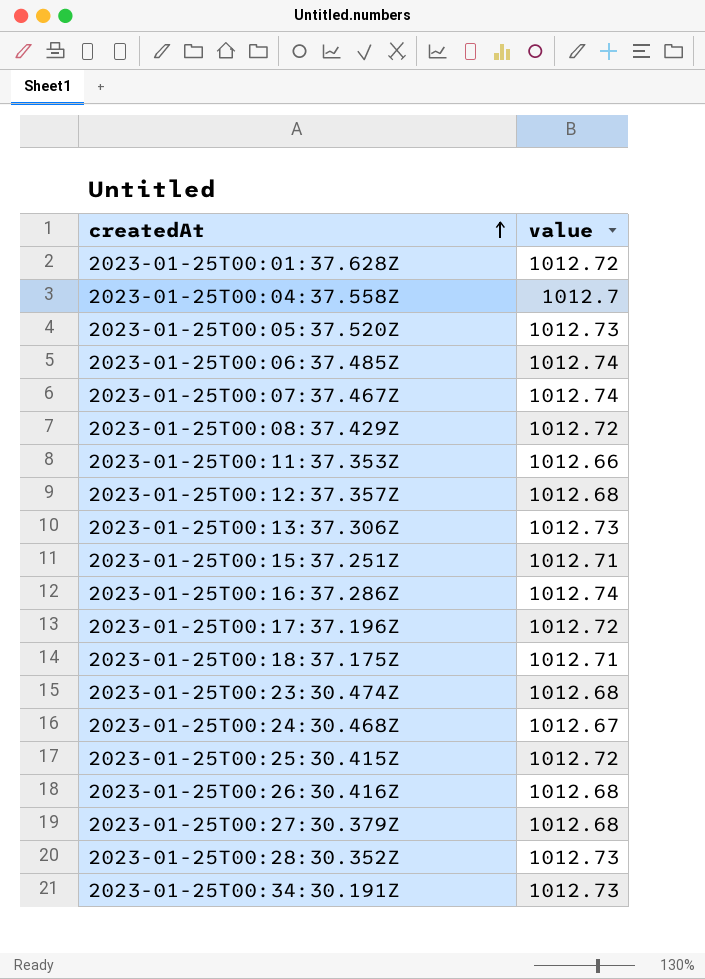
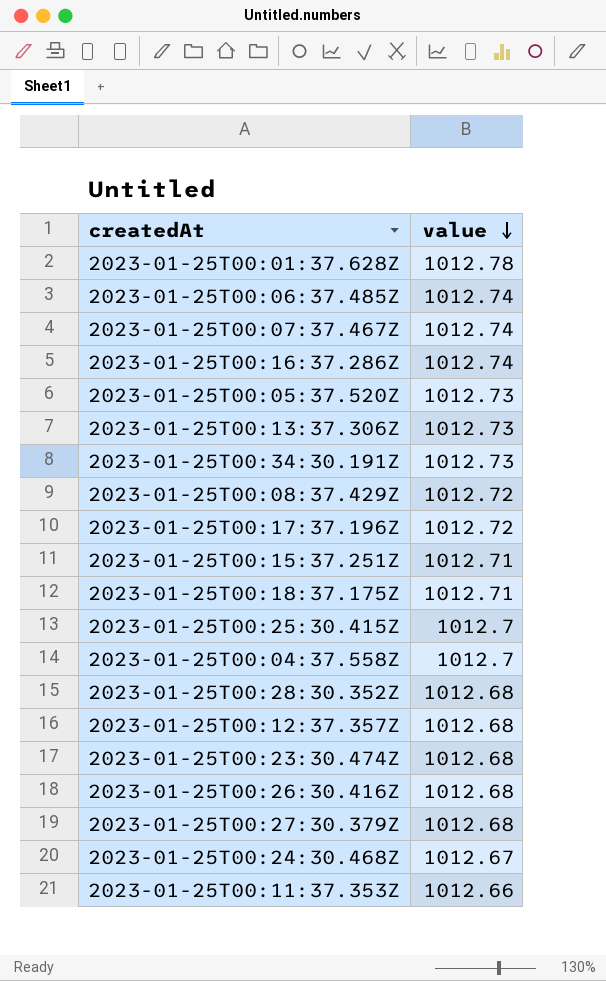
row order: createdAt ascending -> value descending
2023-01-25T00:01:37.628Z | value: 1012.72 -> 1012.78
2023-01-25T00:25:30.415Z | value: 1012.72 -> 1012.7
2023-01-25T00:28:30.352Z | value: 1012.73 -> 1012.68

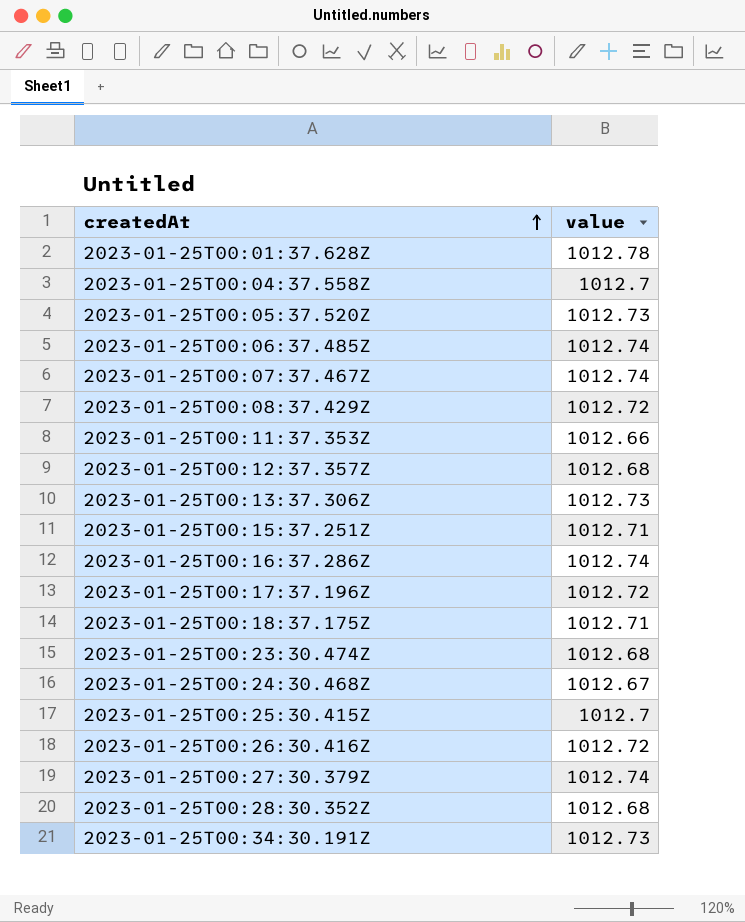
row order: value descending -> createdAt ascending
2023-01-25T00:26:30.416Z | value: 1012.68 -> 1012.72
2023-01-25T00:27:30.379Z | value: 1012.68 -> 1012.74

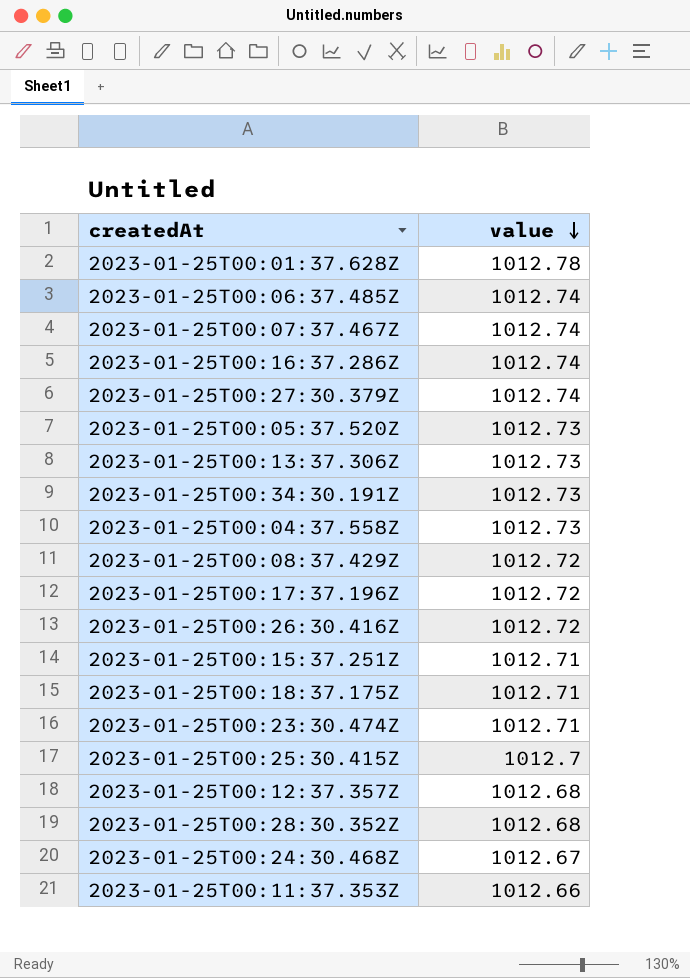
row order: createdAt ascending -> value descending
2023-01-25T00:04:37.558Z | value: 1012.7 -> 1012.73
2023-01-25T00:23:30.474Z | value: 1012.68 -> 1012.71

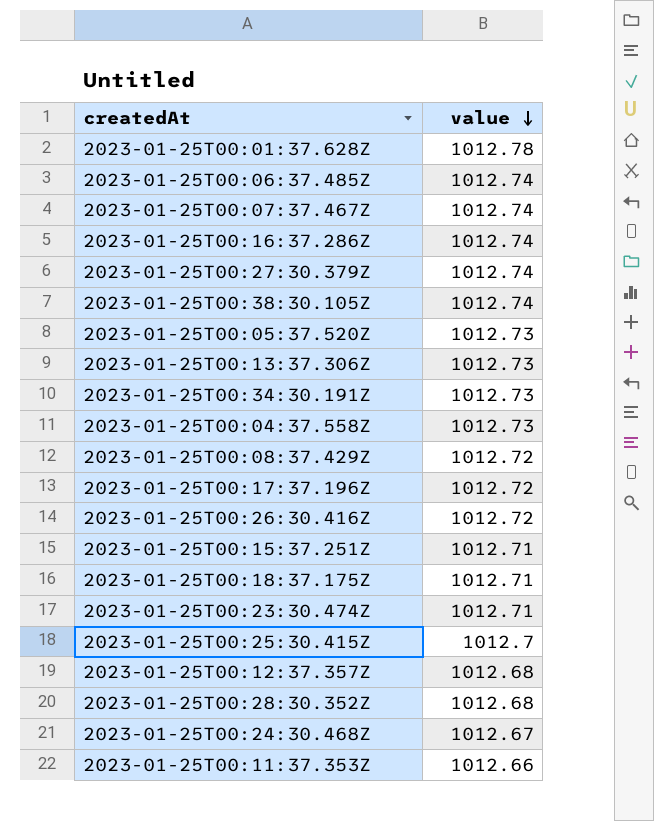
row 2023-01-25T00:38:30.105Z: none -> 1012.74

